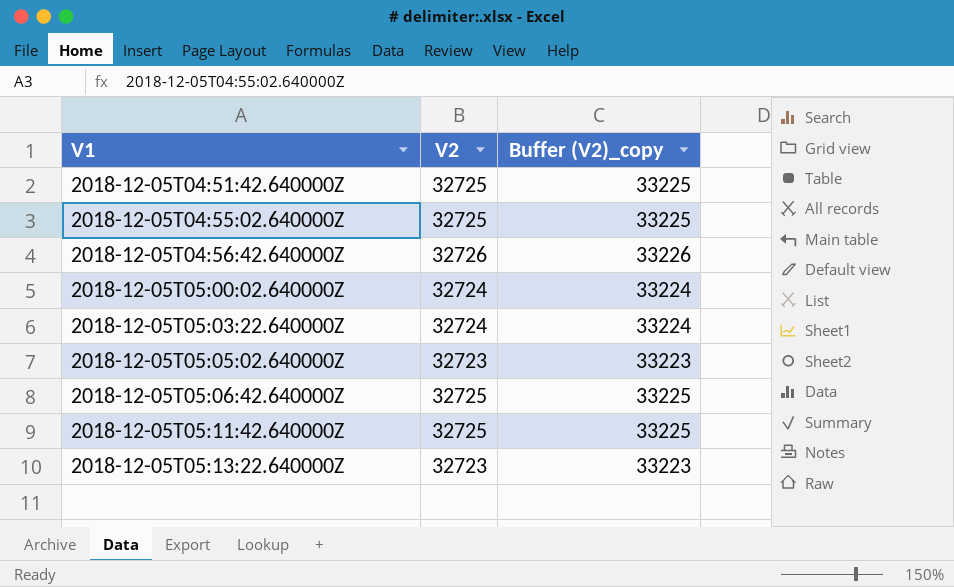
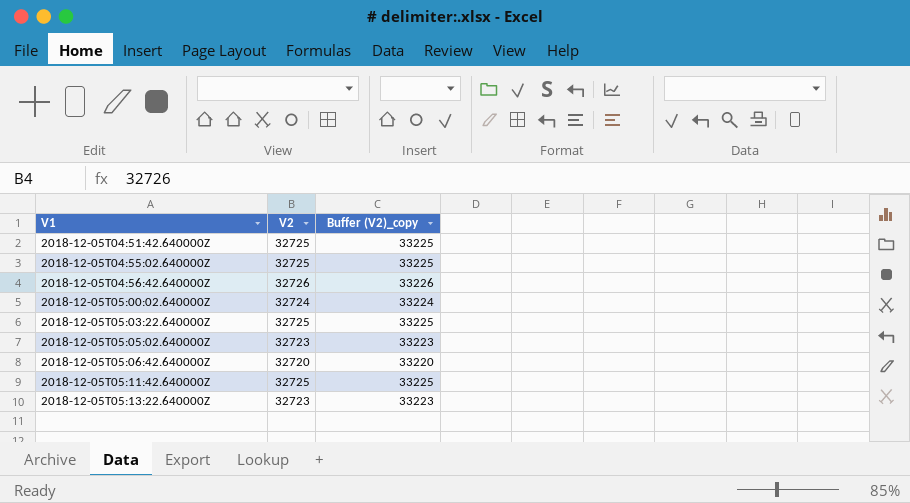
2018-12-05T05:03:22.640000Z | V2: 32724 -> 32725
2018-12-05T05:03:22.640000Z | Buffer (V2)_copy: 33224 -> 33225
2018-12-05T05:06:42.640000Z | V2: 32725 -> 32720
2018-12-05T05:06:42.640000Z | Buffer (V2)_copy: 33225 -> 33220

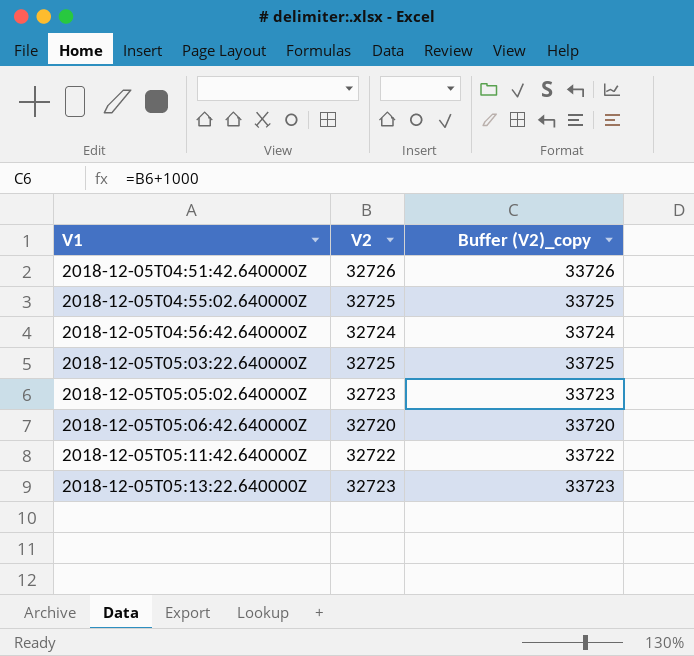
column Buffer (V2)_copy | formula: [V2] + 500 -> [V2] + 1000
row 2018-12-05T05:00:02.640000Z: 32724 | 33224 -> none
2018-12-05T04:51:42.640000Z | V2: 32725 -> 32726
2018-12-05T04:56:42.640000Z | V2: 32726 -> 32724
2018-12-05T05:11:42.640000Z | V2: 32725 -> 32722

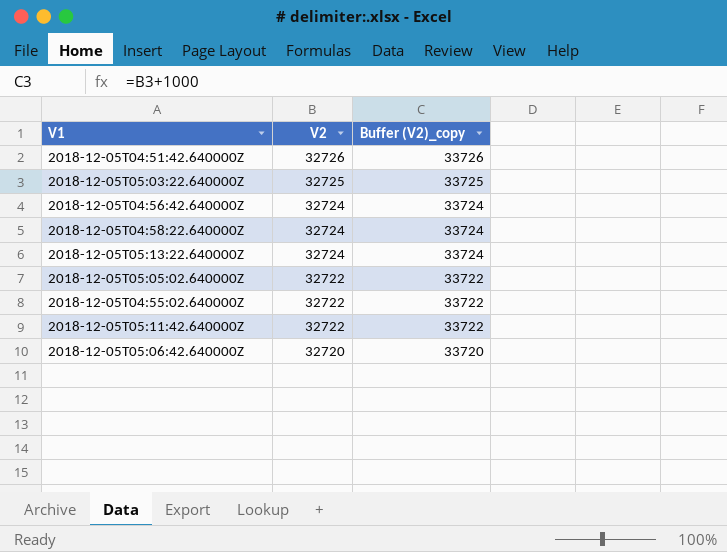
row order: V1 ascending -> V2 descending
row 2018-12-05T04:58:22.640000Z: none -> 32724 | 33724
2018-12-05T05:13:22.640000Z | V2: 32723 -> 32724
2018-12-05T05:13:22.640000Z | Buffer (V2)_copy: 33723 -> 33724
2018-12-05T05:05:02.640000Z | V2: 32723 -> 32722
2018-12-05T05:05:02.640000Z | Buffer (V2)_copy: 33723 -> 33722
2018-12-05T04:55:02.640000Z | V2: 32725 -> 32722
2018-12-05T04:55:02.640000Z | Buffer (V2)_copy: 33725 -> 33722

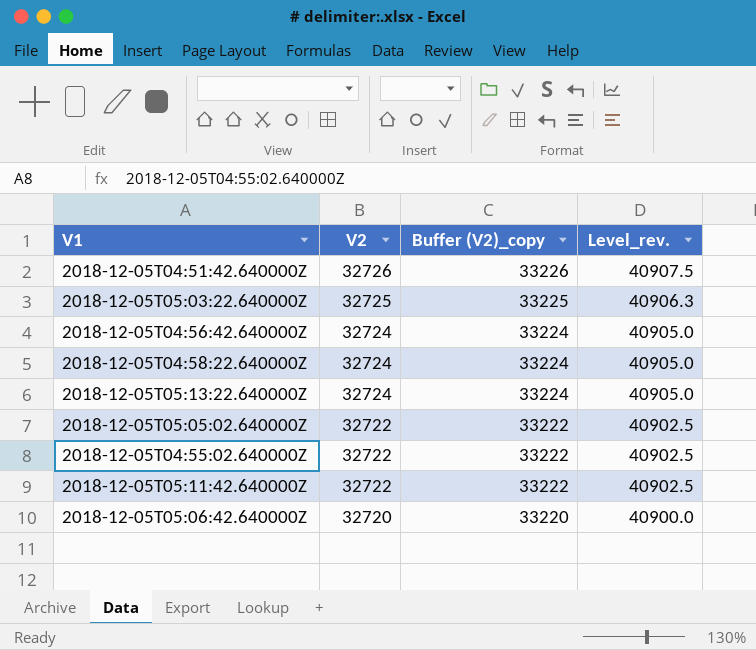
column Buffer (V2)_copy | formula: [V2] + 1000 -> [V2] + 500
column Level_rev. | formula: none -> [V2] * 1.25

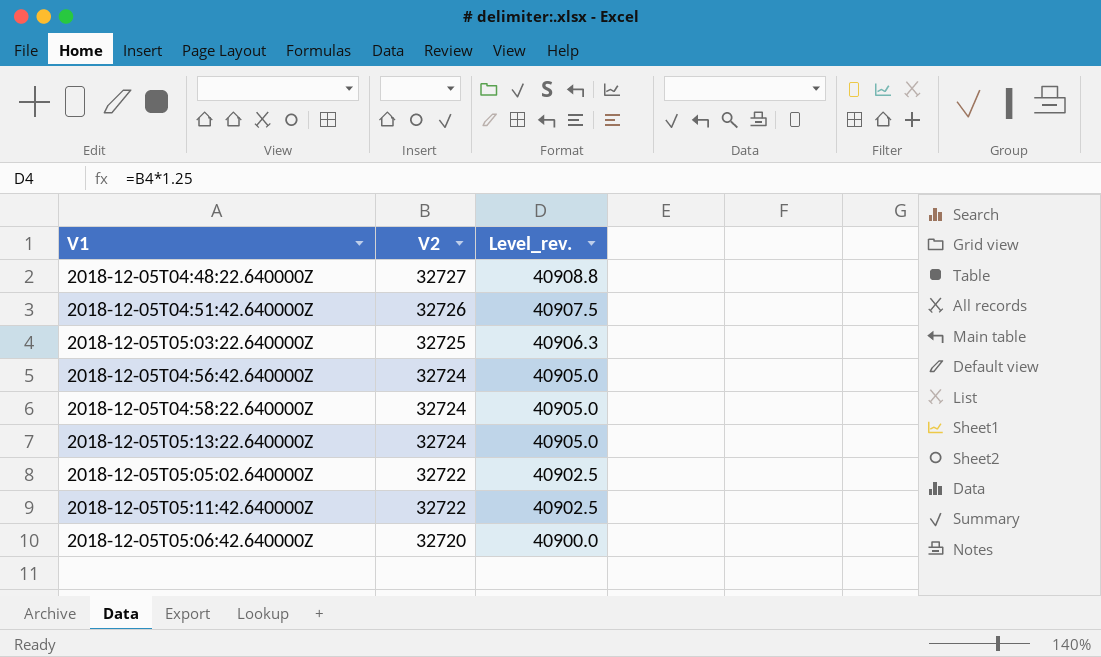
column Buffer (V2)_copy | formula: [V2] + 500 -> none
row 2018-12-05T04:55:02.640000Z: 32722 | 33222 | 40902.5 -> none
row 2018-12-05T04:48:22.640000Z: none -> 32727 | 40908.8

